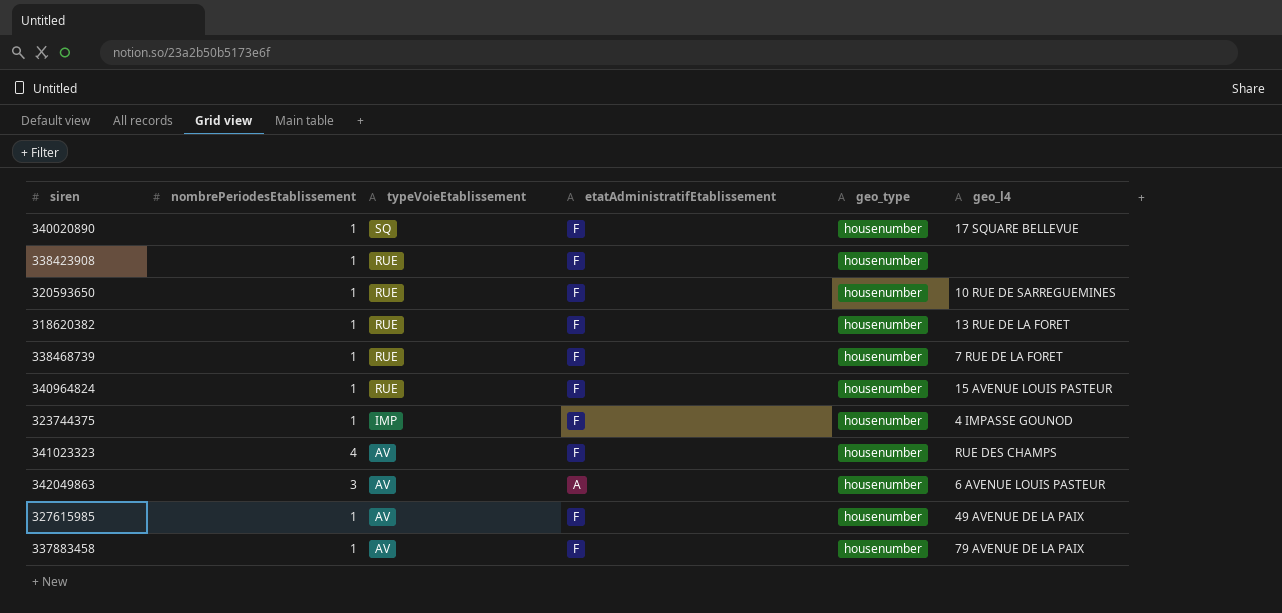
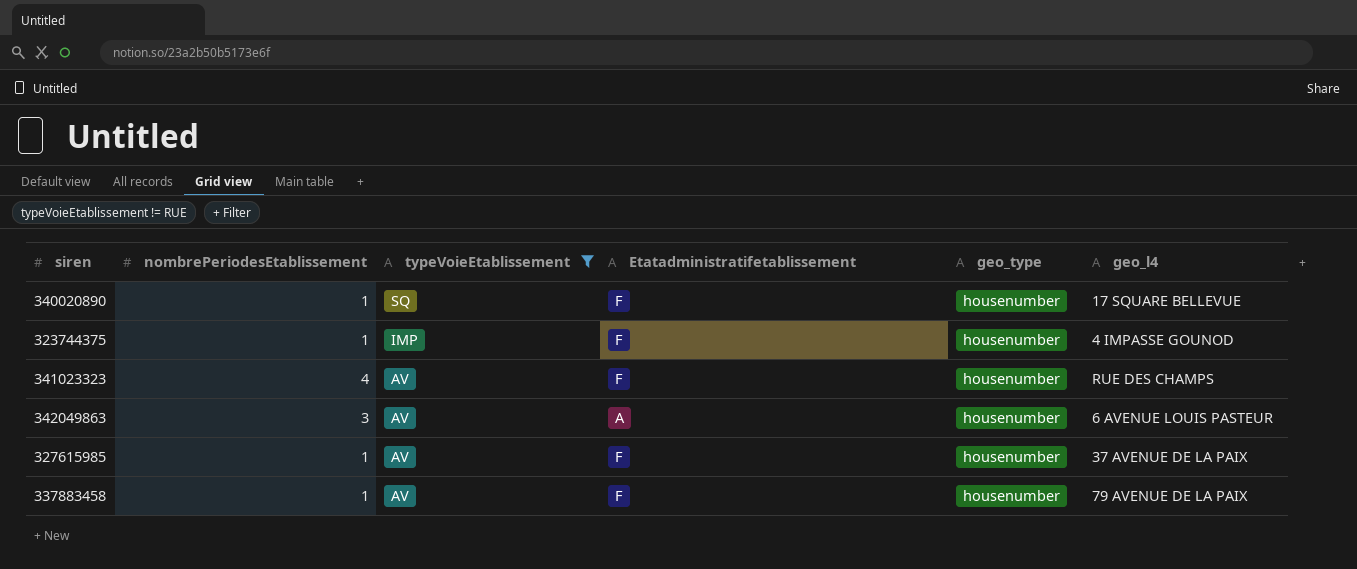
filter: none -> typeVoieEtablissement != RUE
column name: etatAdministratifEtablissement -> Etatadministratifetablissement
327615985 | geo_l4: 49 AVENUE DE LA PAIX -> 37 AVENUE DE LA PAIX

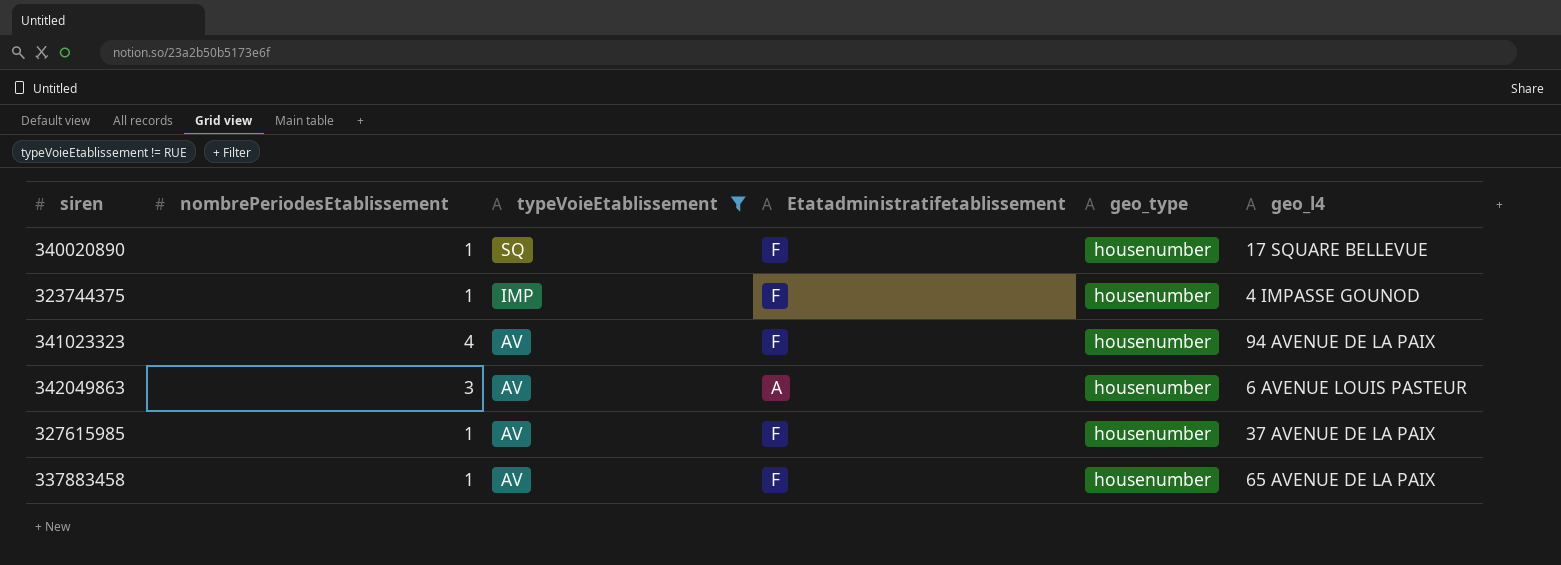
341023323 | geo_l4: RUE DES CHAMPS -> 94 AVENUE DE LA PAIX
337883458 | geo_l4: 79 AVENUE DE LA PAIX -> 65 AVENUE DE LA PAIX

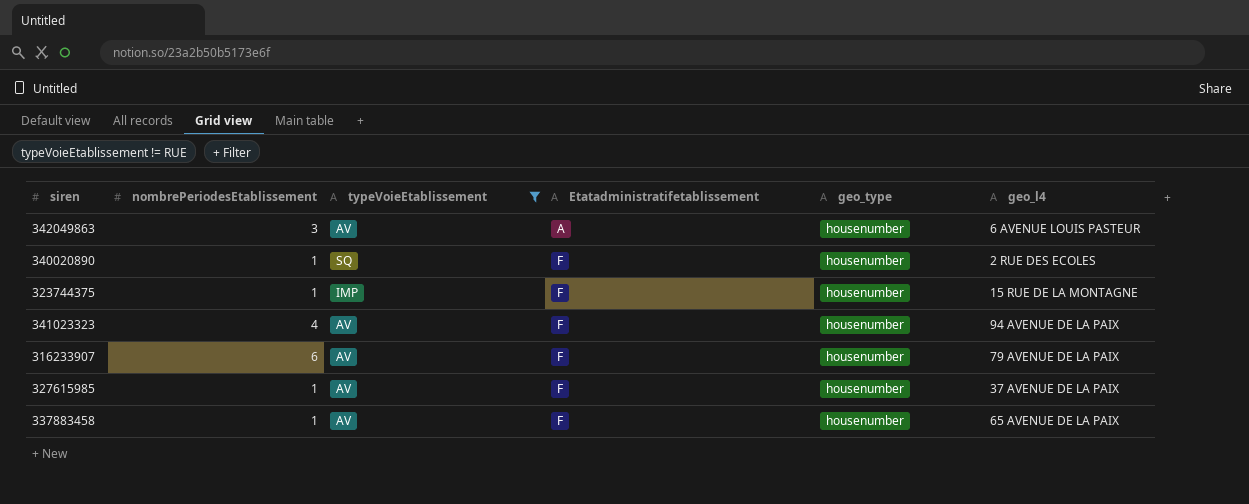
row order: typeVoieEtablissement descending -> Etatadministratifetablissement ascending
340020890 | geo_l4: 17 SQUARE BELLEVUE -> 2 RUE DES ECOLES
323744375 | geo_l4: 4 IMPASSE GOUNOD -> 15 RUE DE LA MONTAGNE
row 316233907: none -> 6 | AV | F | housenumber | 79 AVENUE DE LA PAIX

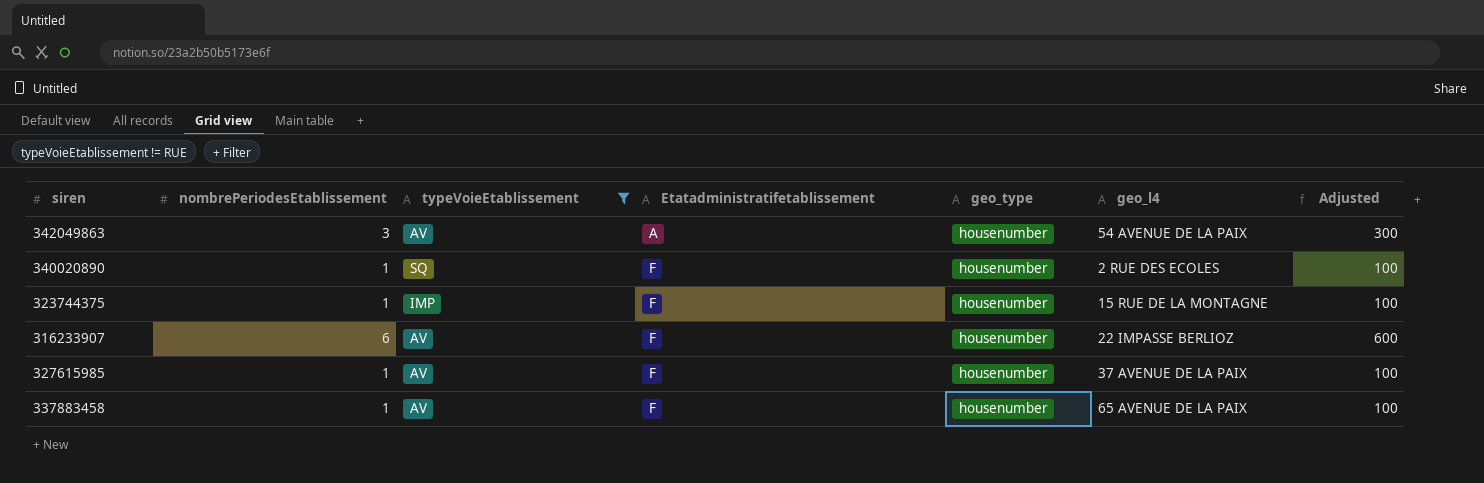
column Adjusted | formula: none -> [nombrePeriodesEtablissement] * 100
row 341023323: 4 | AV | F | housenumber | 94 AVENUE DE LA PAIX -> none
342049863 | geo_l4: 6 AVENUE LOUIS PASTEUR -> 54 AVENUE DE LA PAIX
316233907 | geo_l4: 79 AVENUE DE LA PAIX -> 22 IMPASSE BERLIOZ

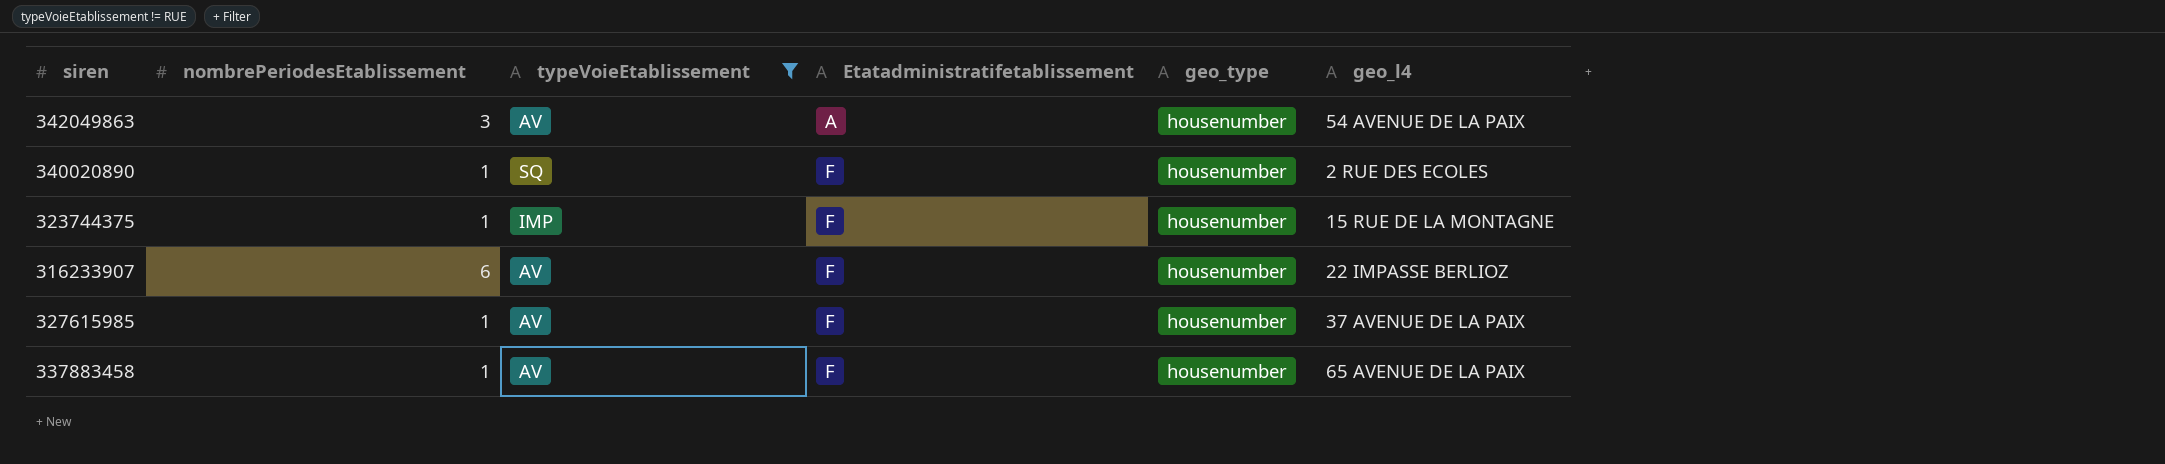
column Adjusted | formula: [nombrePeriodesEtablissement] * 100 -> none

